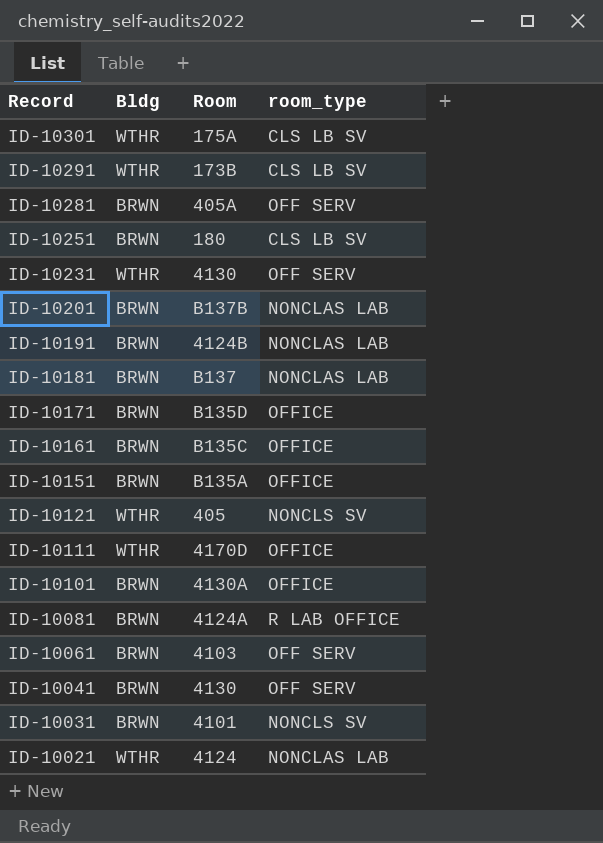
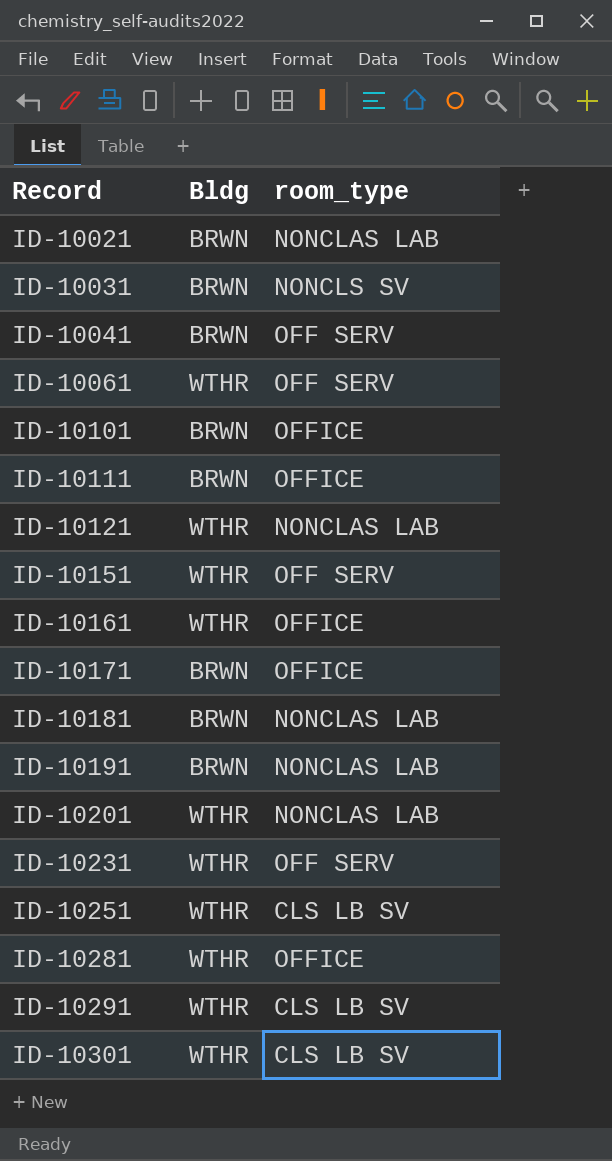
row order: Record descending -> Record ascending
column Room | position: 3 -> none
row ID-10081: BRWN | 4124A | R LAB OFFICE -> none
ID-10021 | Bldg: WTHR -> BRWN
ID-10061 | Bldg: BRWN -> WTHR
ID-10111 | Bldg: WTHR -> BRWN
ID-10121 | room_type: NONCLS SV -> NONCLAS LAB
ID-10151 | Bldg: BRWN -> WTHR
ID-10151 | room_type: OFFICE -> OFF SERV
ID-10161 | Bldg: BRWN -> WTHR
ID-10201 | Bldg: BRWN -> WTHR
ID-10251 | Bldg: BRWN -> WTHR
ID-10281 | Bldg: BRWN -> WTHR
ID-10281 | room_type: OFF SERV -> OFFICE

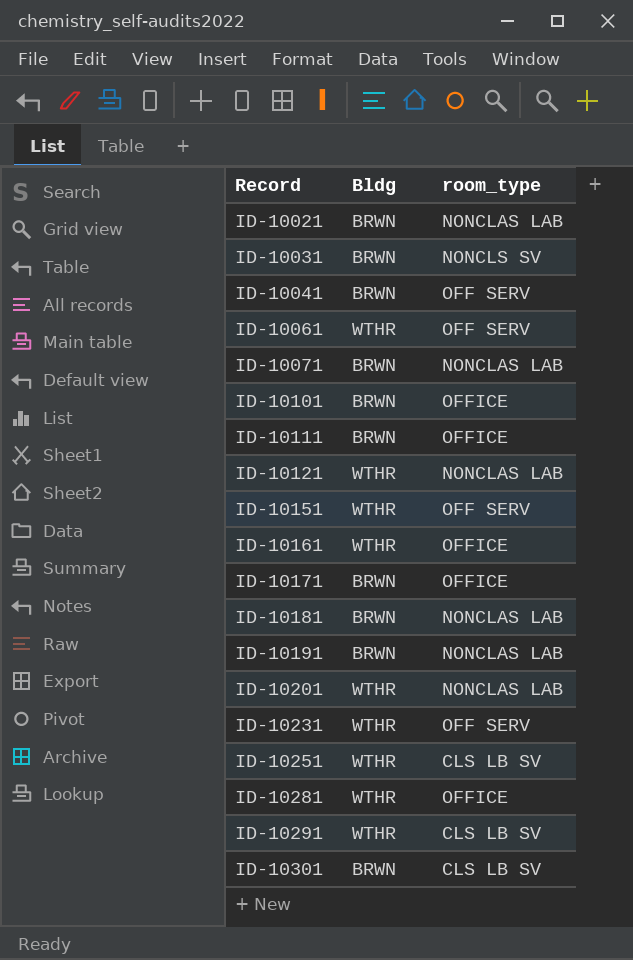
row ID-10071: none -> BRWN | NONCLAS LAB
ID-10301 | Bldg: WTHR -> BRWN

